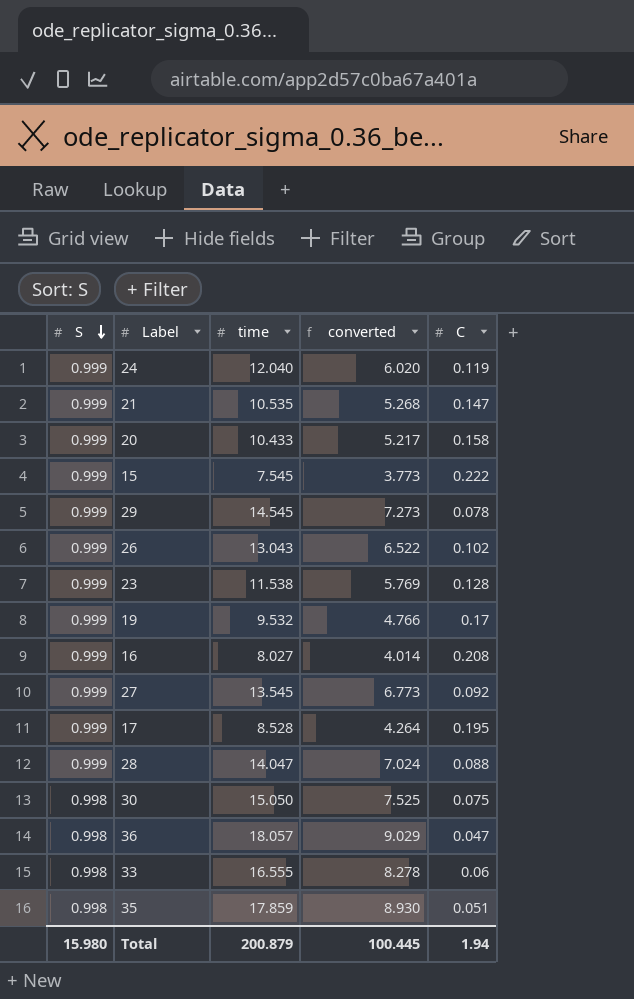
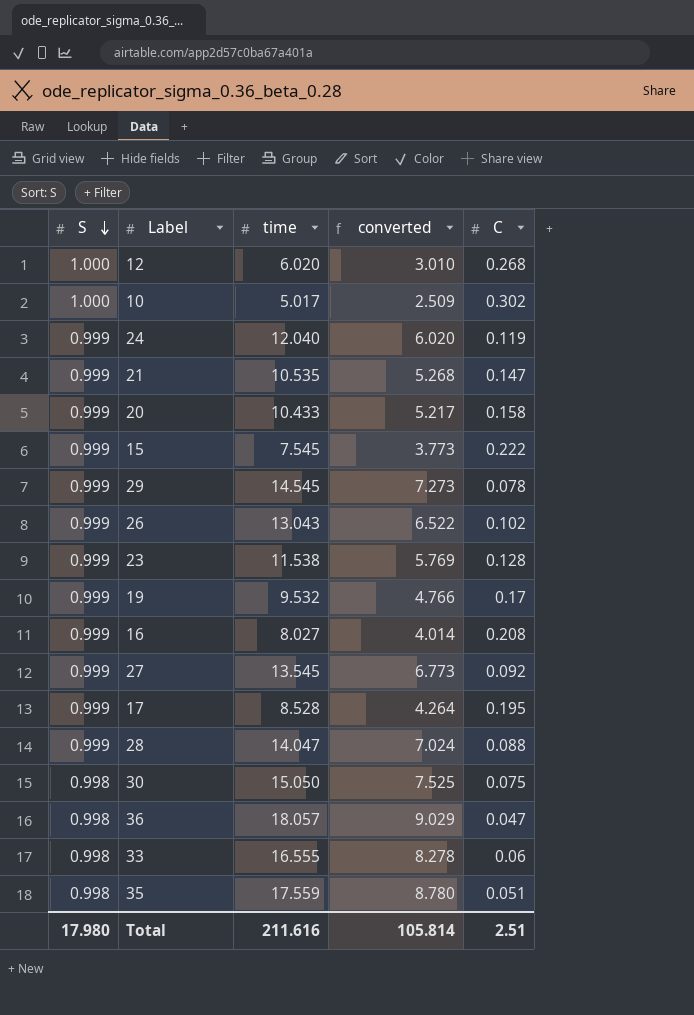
row 12: none -> 1.000 | 6.020 | 3.010 | 0.268
row 10: none -> 1.000 | 5.017 | 2.509 | 0.302
35 | time: 17.859 -> 17.559
35 | converted: 8.930 -> 8.780
Total | S: 15.980 -> 17.980
Total | time: 200.879 -> 211.616
Total | converted: 100.445 -> 105.814
Total | C: 1.94 -> 2.51

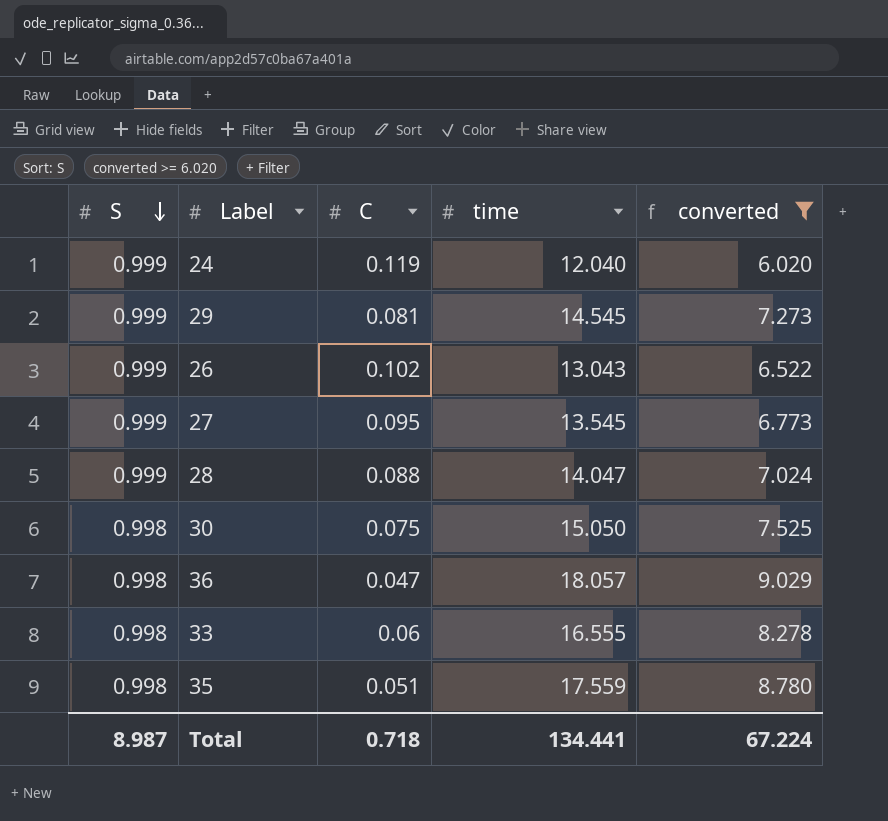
filter: none -> converted >= 6.020
column C | position: 5 -> 3
29 | C: 0.078 -> 0.081
27 | C: 0.092 -> 0.095
Total | S: 17.980 -> 8.987
Total | C: 2.51 -> 0.718
Total | time: 211.616 -> 134.441
Total | converted: 105.814 -> 67.224

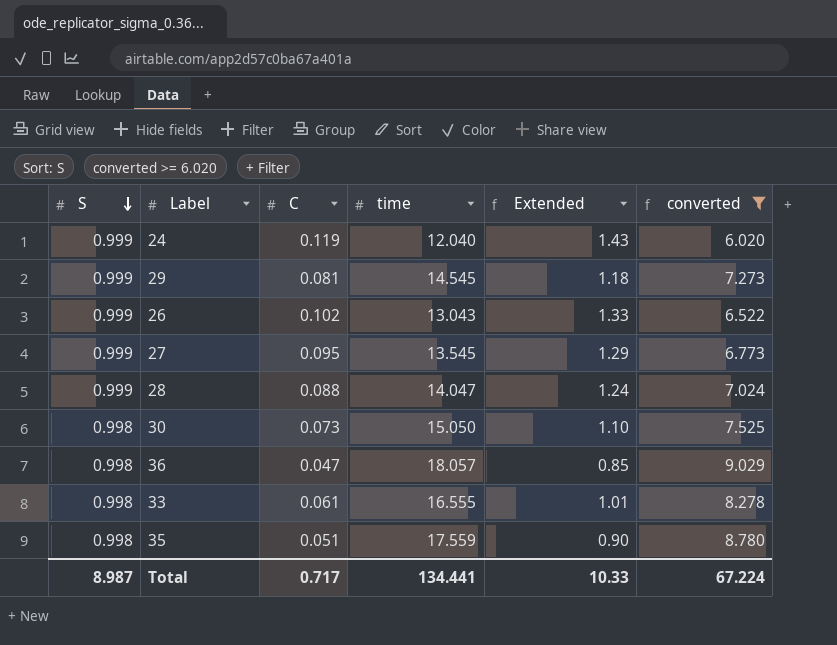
column Extended | formula: none -> [C] * [time]
30 | C: 0.075 -> 0.073
33 | C: 0.06 -> 0.061
Total | C: 0.718 -> 0.717

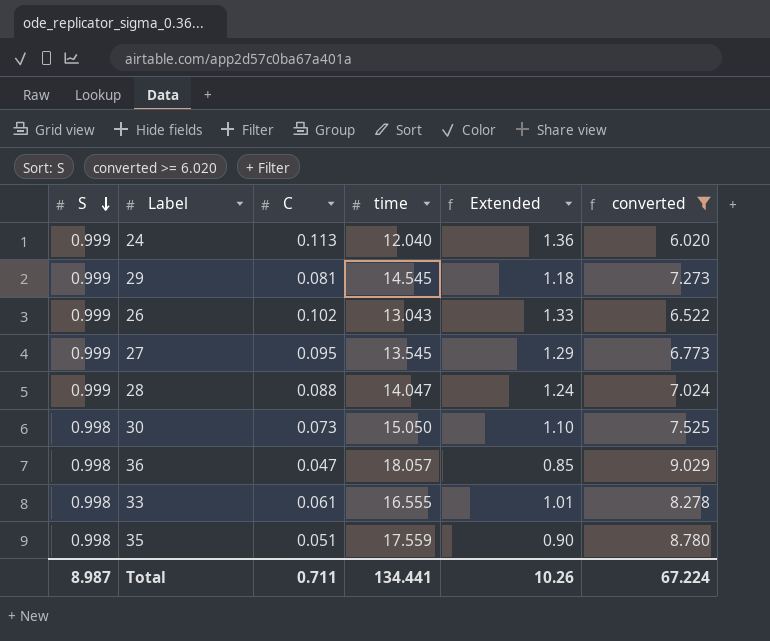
24 | C: 0.119 -> 0.113
24 | Extended: 1.43 -> 1.36
Total | C: 0.717 -> 0.711
Total | Extended: 10.33 -> 10.26

